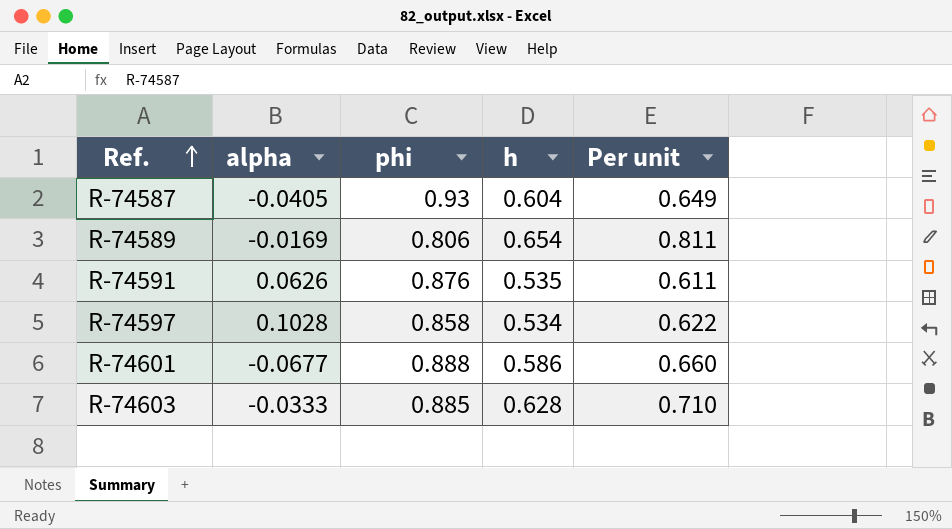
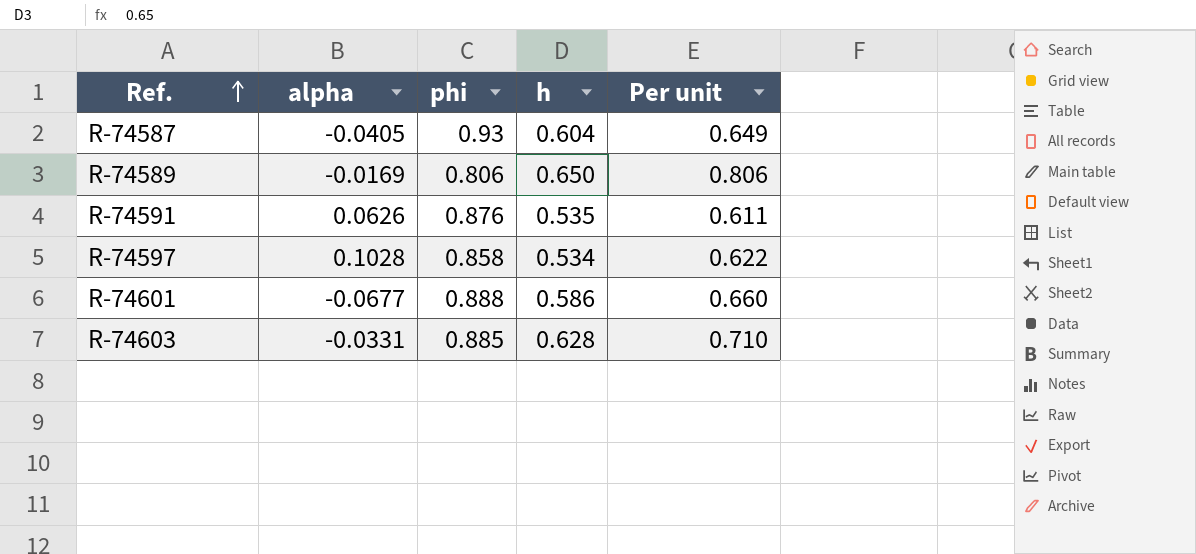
R-74589 | h: 0.654 -> 0.650
R-74589 | Per unit: 0.811 -> 0.806
R-74603 | alpha: -0.0333 -> -0.0331

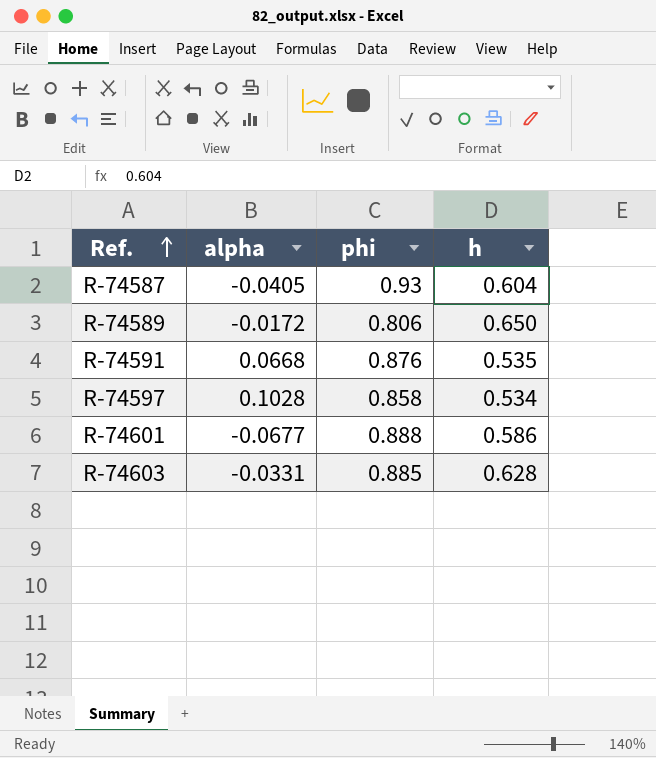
column Per unit | formula: [h] / [phi] -> none
R-74589 | alpha: -0.0169 -> -0.0172
R-74591 | alpha: 0.0626 -> 0.0668

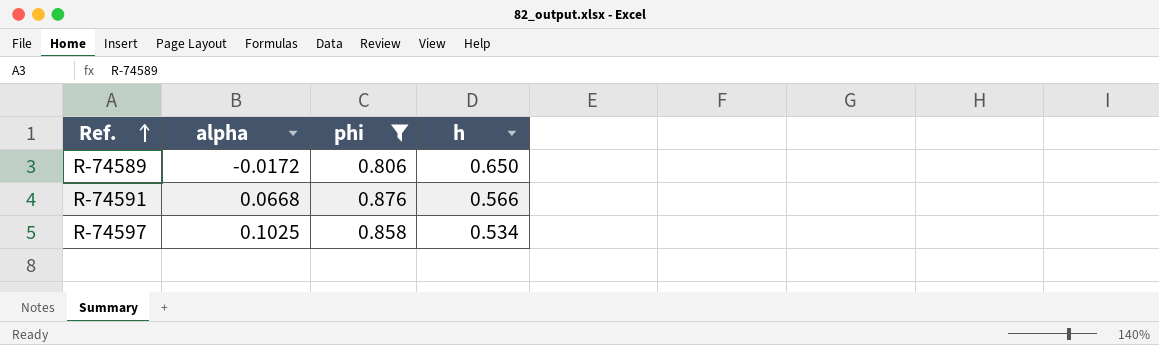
filter: none -> phi <= 0.876
R-74591 | h: 0.535 -> 0.566
R-74597 | alpha: 0.1028 -> 0.1025

